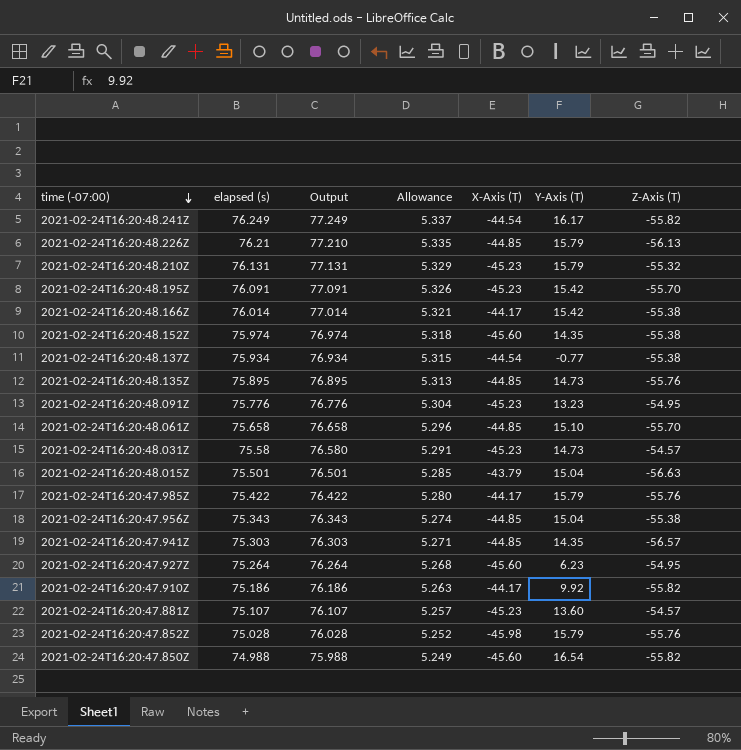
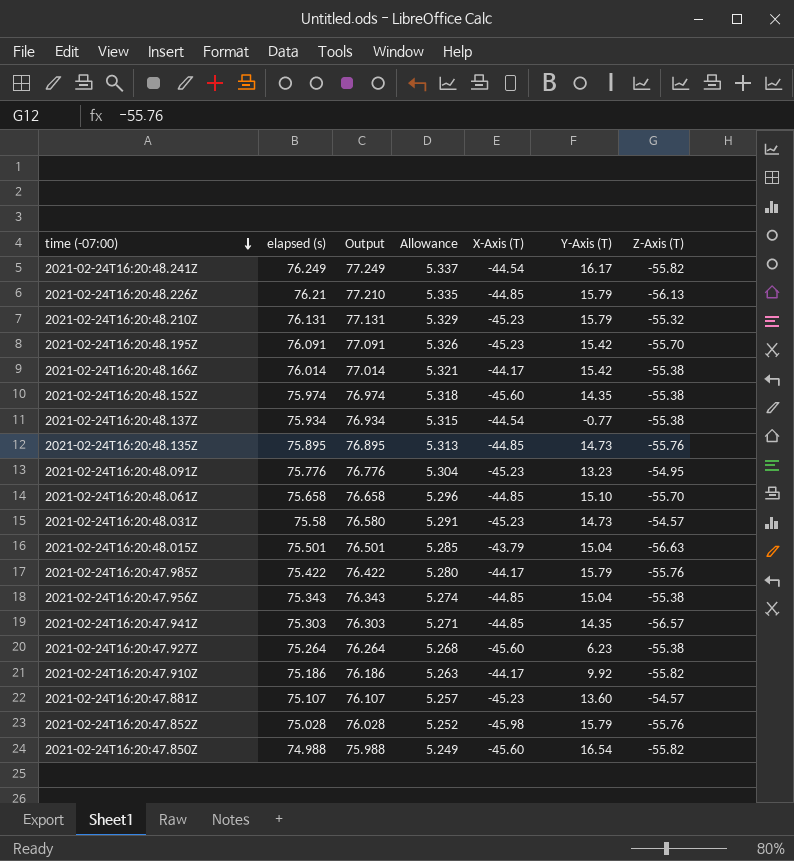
2021-02-24T16:20:47.927Z | Z-Axis (T): -54.95 -> -55.38

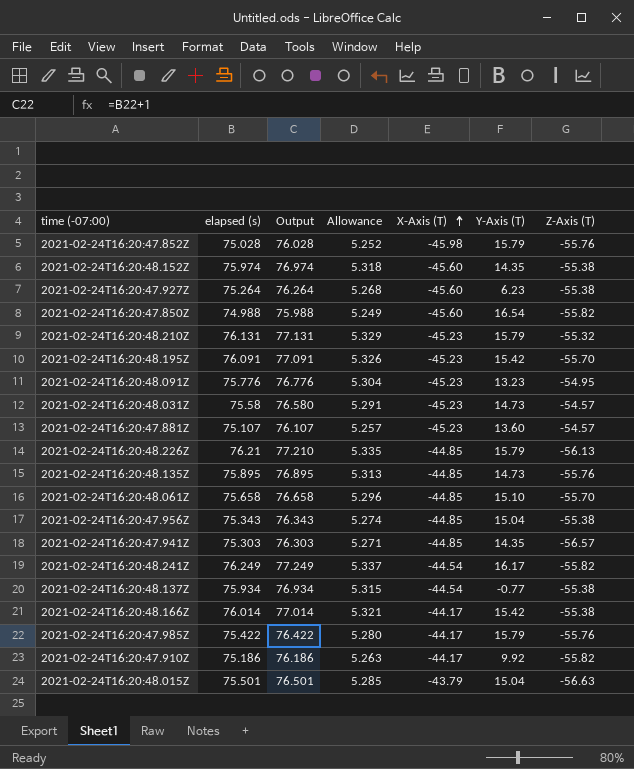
row order: time (-07:00) descending -> X-Axis (T) ascending

